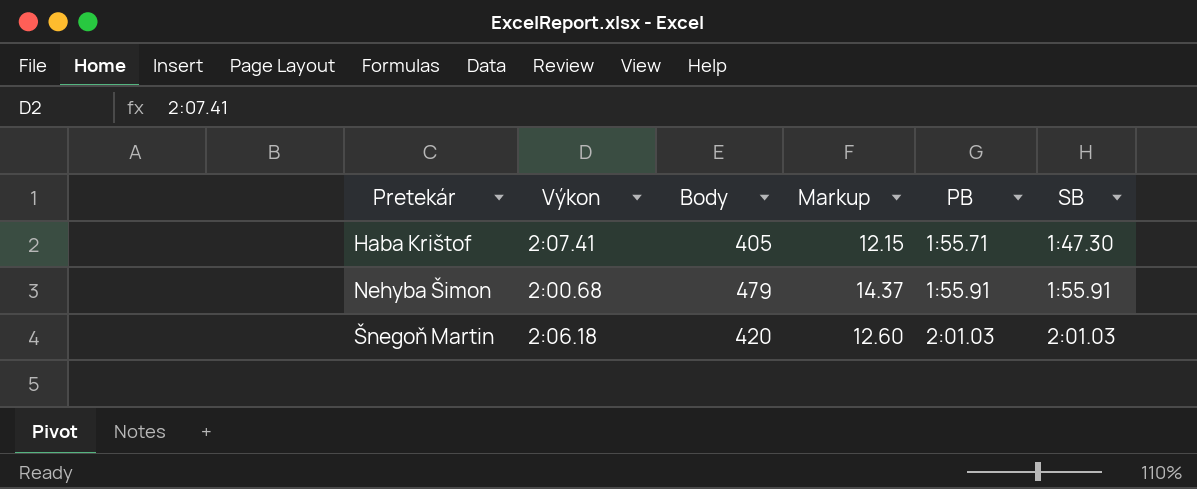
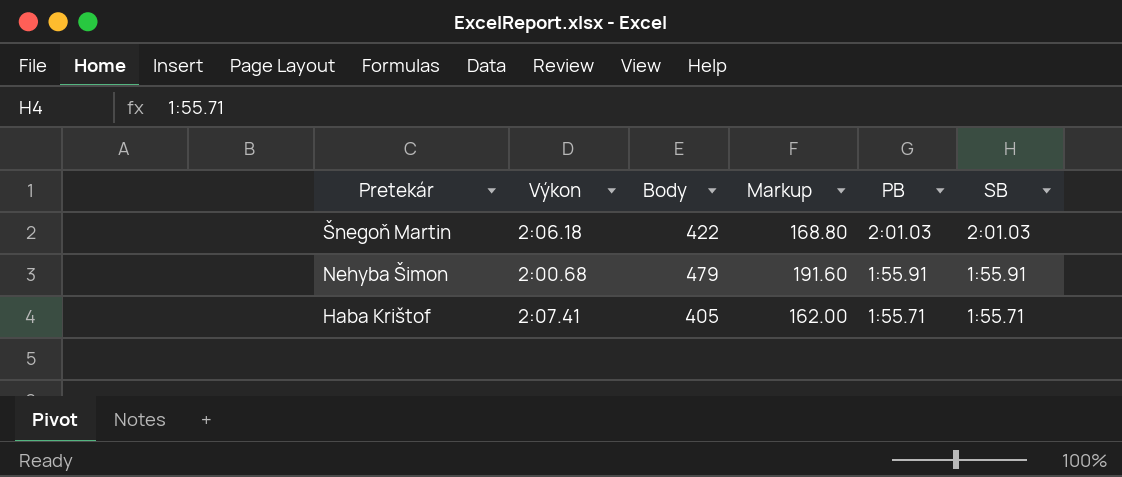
row order: Pretekár ascending -> Pretekár descending
column Markup | formula: [Body] * 0.03 -> [Body] * 0.4
Šnegoň Martin | Body: 420 -> 422
Haba Krištof | SB: 1:47.30 -> 1:55.71

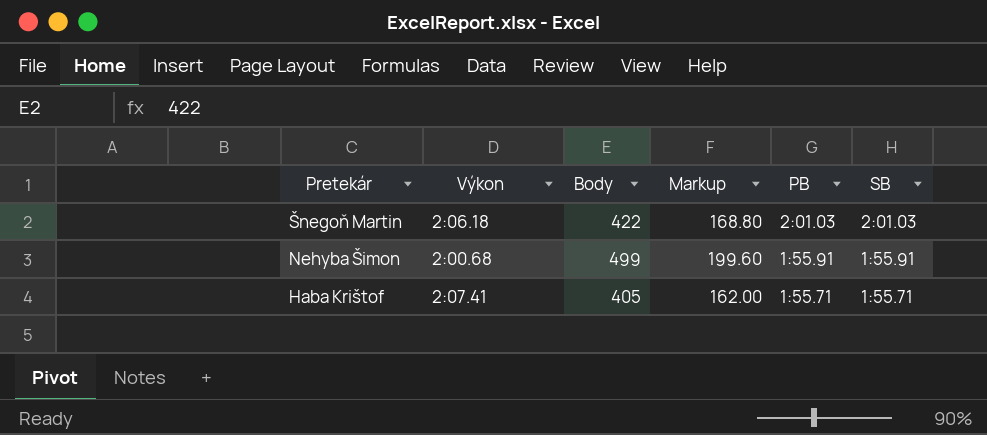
Nehyba Šimon | Body: 479 -> 499
Nehyba Šimon | Markup: 191.60 -> 199.60

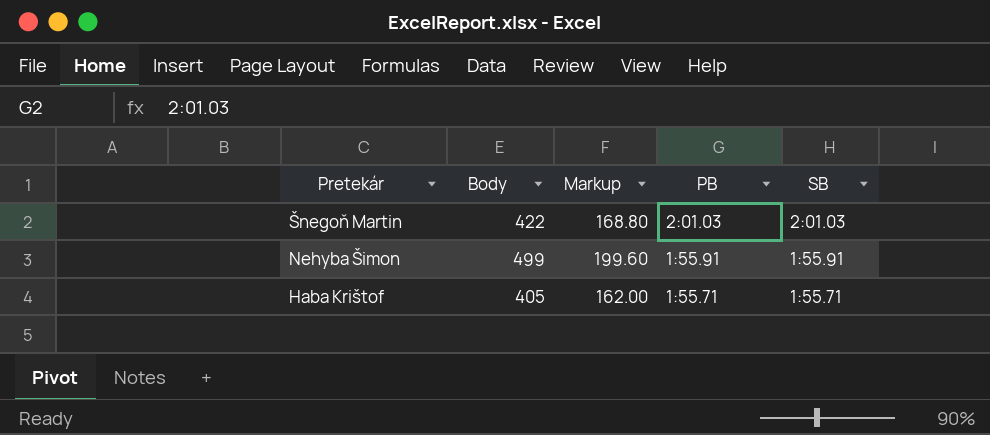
column Výkon | position: 2 -> none

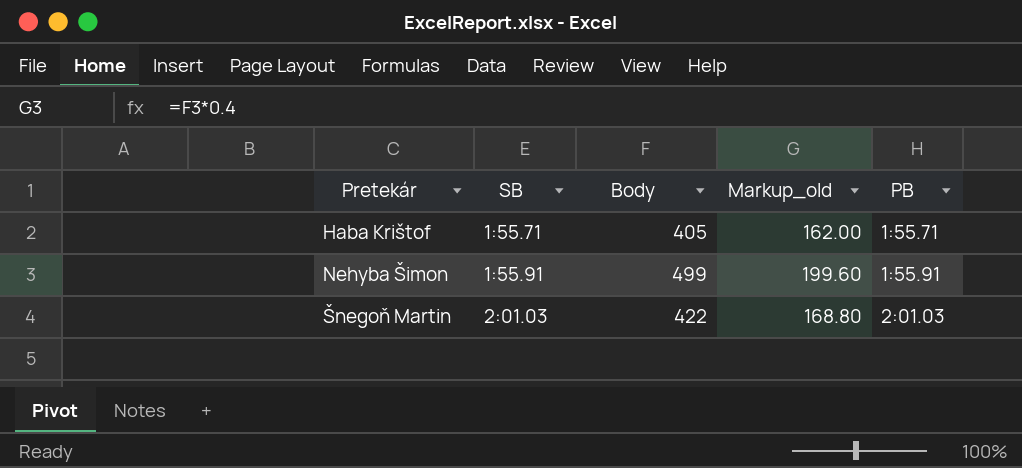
row order: Pretekár descending -> Pretekár ascending
column SB | position: 5 -> 2
column name: Markup -> Markup_old

